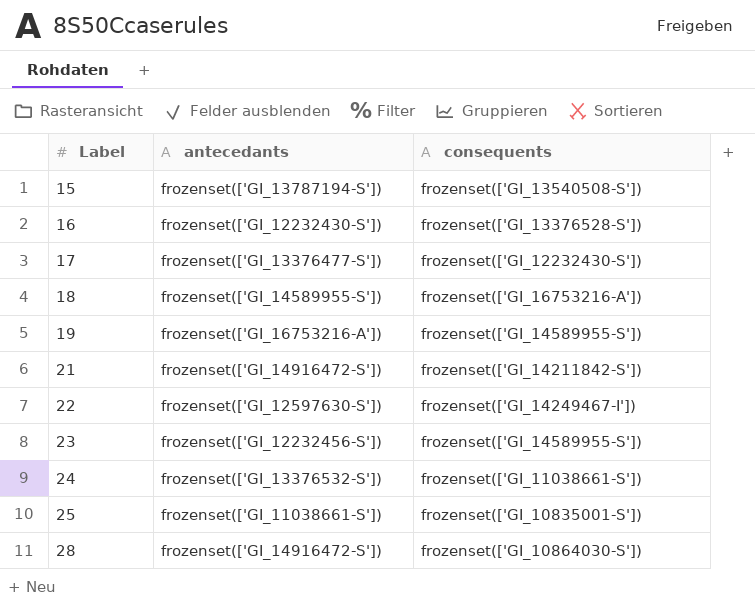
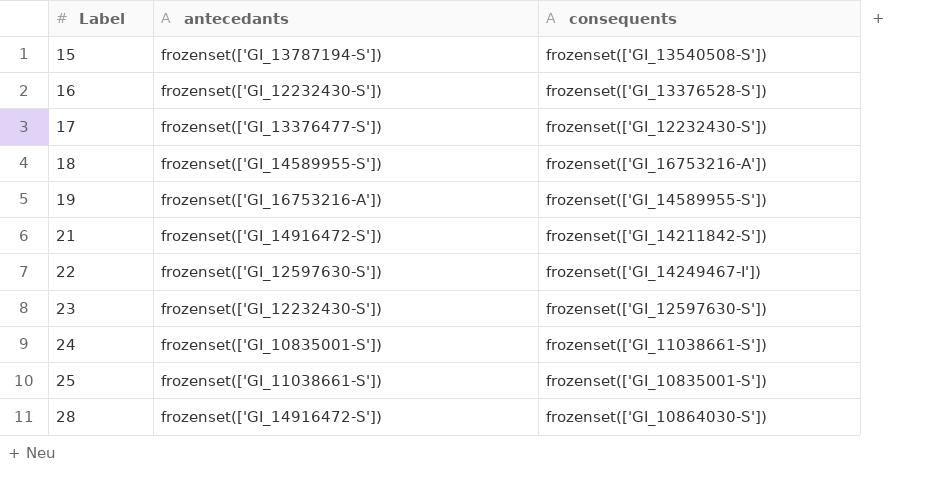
23 | antecedants: frozenset(['GI_12232456-S']) -> frozenset(['GI_12232430-S'])
23 | consequents: frozenset(['GI_14589955-S']) -> frozenset(['GI_12597630-S'])
24 | antecedants: frozenset(['GI_13376532-S']) -> frozenset(['GI_10835001-S'])

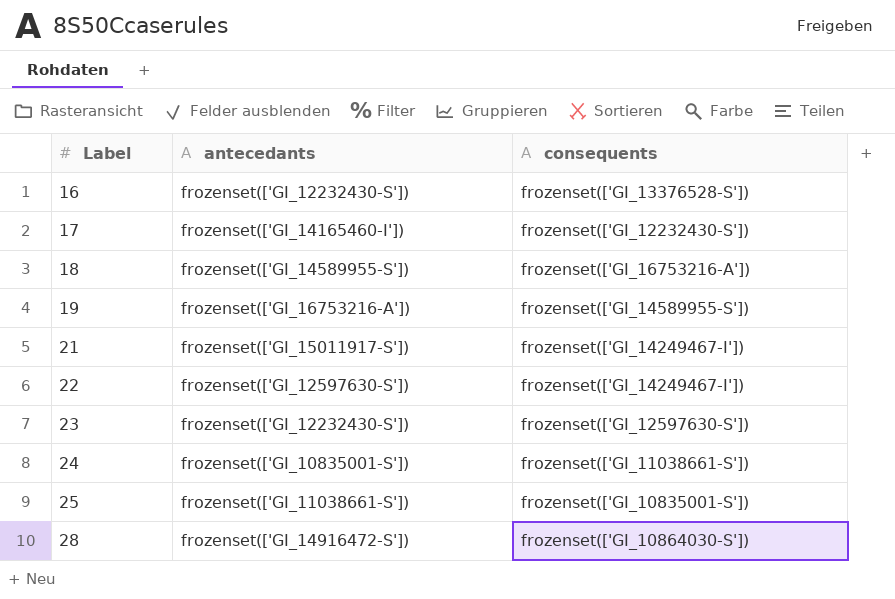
row 15: frozenset(['GI_13787194-S']) | frozenset(['GI_13540508-S']) -> none
17 | antecedants: frozenset(['GI_13376477-S']) -> frozenset(['GI_14165460-I'])
21 | antecedants: frozenset(['GI_14916472-S']) -> frozenset(['GI_15011917-S'])
21 | consequents: frozenset(['GI_14211842-S']) -> frozenset(['GI_14249467-I'])

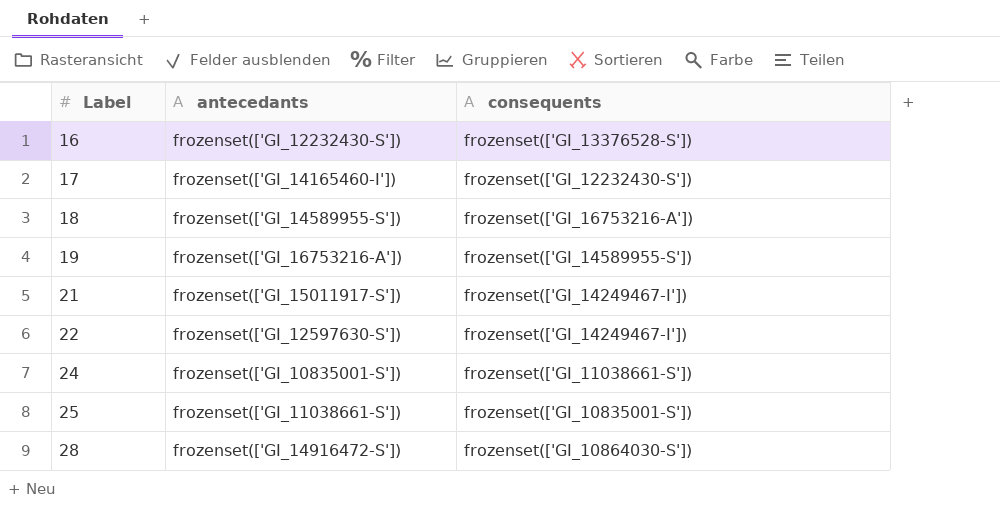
row 23: frozenset(['GI_12232430-S']) | frozenset(['GI_12597630-S']) -> none

